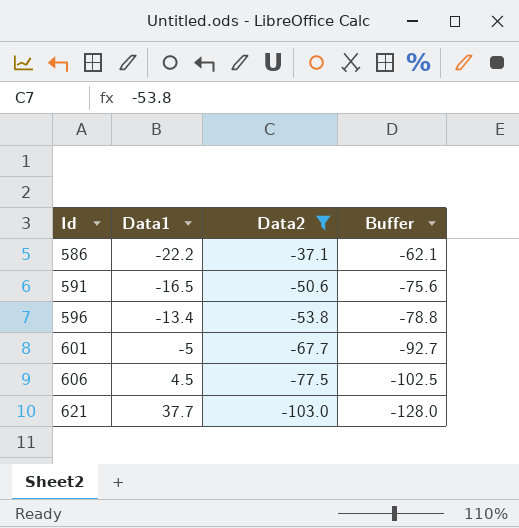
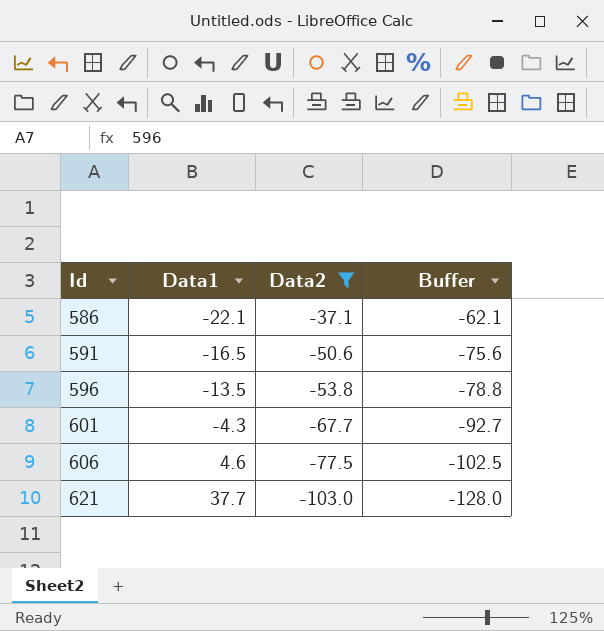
586 | Data1: -22.2 -> -22.1
596 | Data1: -13.4 -> -13.5
601 | Data1: -5 -> -4.3
606 | Data1: 4.5 -> 4.6

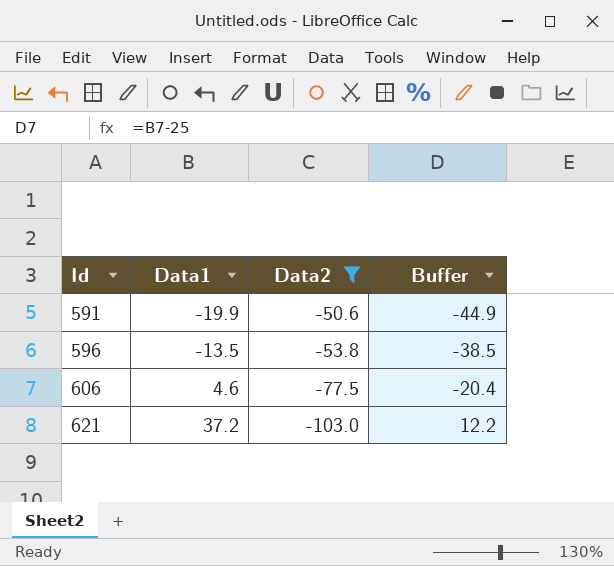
column Buffer | formula: [Data2] - 25 -> [Data1] - 25
row 586: -22.1 | -37.1 | -62.1 -> none
row 601: -4.3 | -67.7 | -92.7 -> none
591 | Data1: -16.5 -> -19.9
621 | Data1: 37.7 -> 37.2

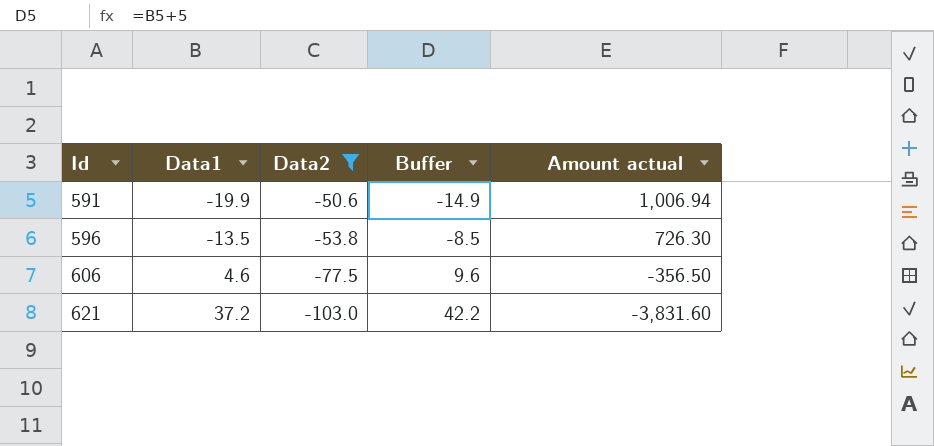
column Buffer | formula: [Data1] - 25 -> [Data1] + 5
column Amount actual | formula: none -> [Data1] * [Data2]

